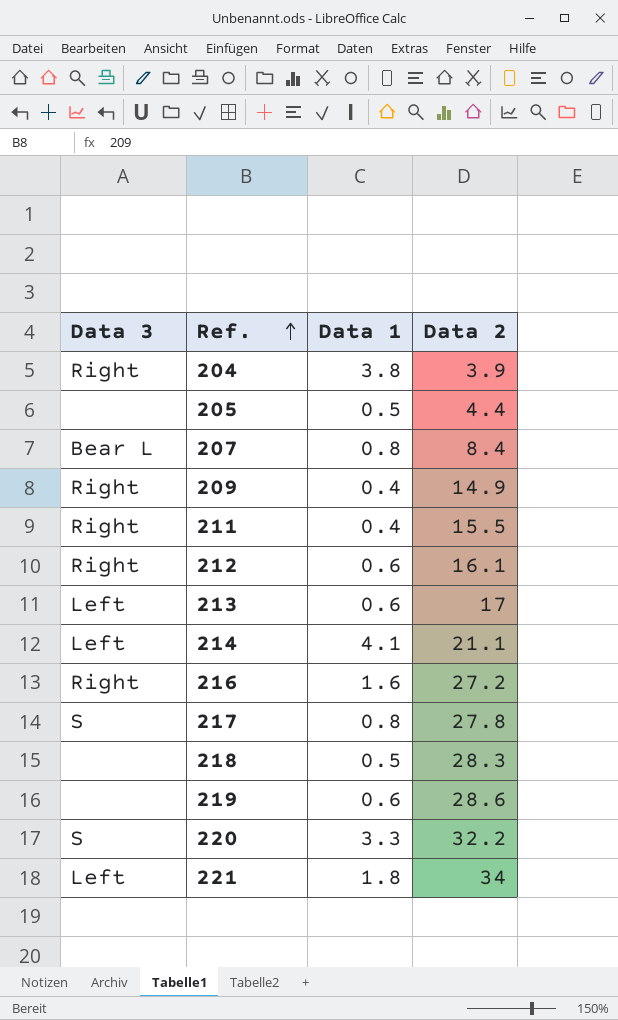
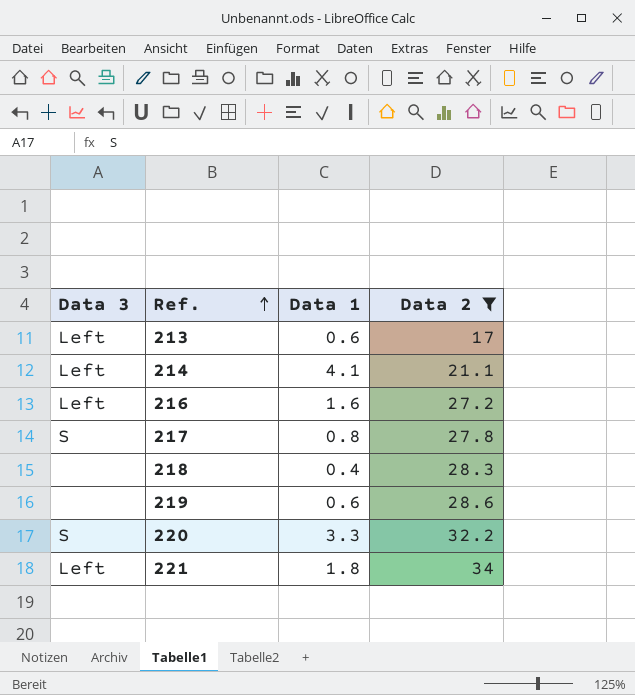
filter: none -> Data 2 >= 17
216 | Data 3: Right -> Left
218 | Data 1: 0.5 -> 0.4

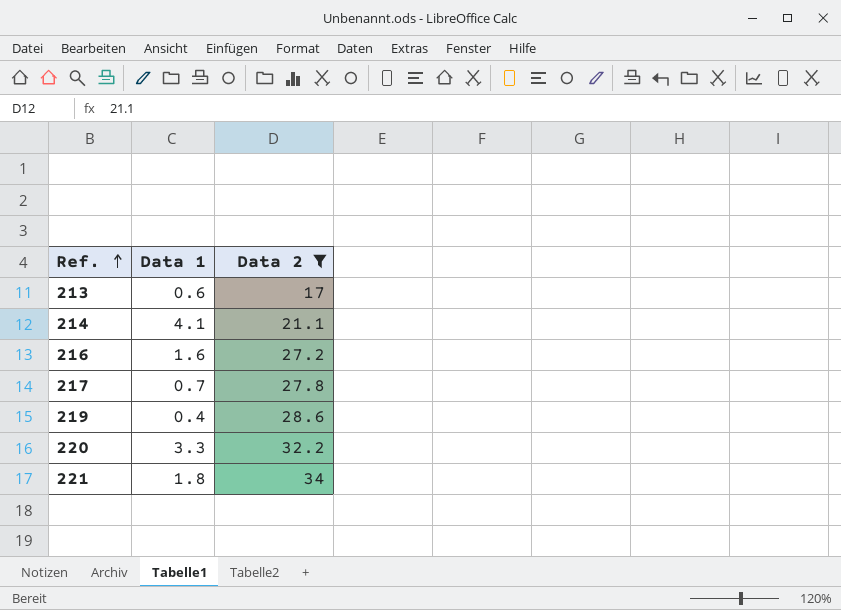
column Data 3 | position: 1 -> none
row 218: none | 0.4 | 28.3 -> none
217 | Data 1: 0.8 -> 0.7
219 | Data 1: 0.6 -> 0.4

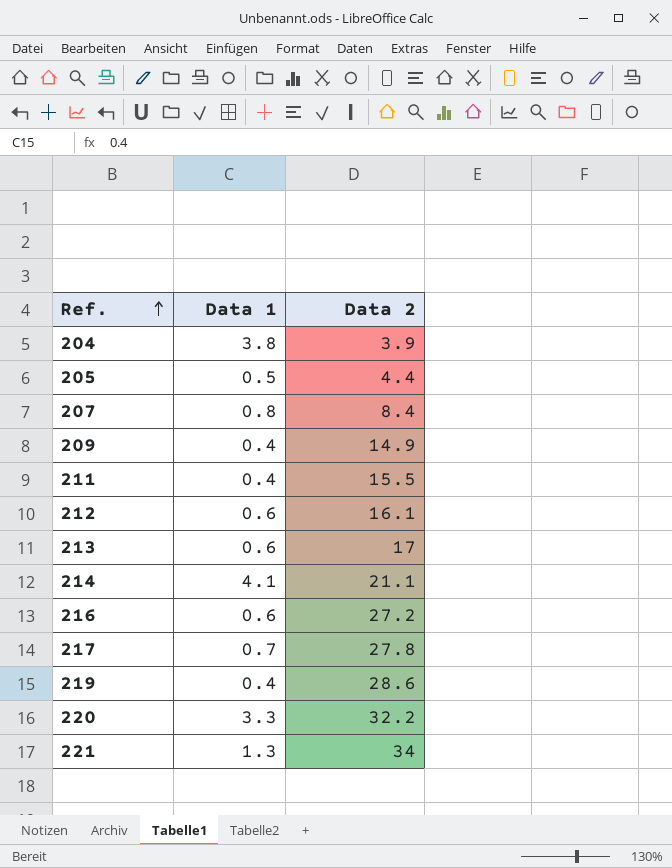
filter: Data 2 >= 17 -> none
216 | Data 1: 1.6 -> 0.6
221 | Data 1: 1.8 -> 1.3

